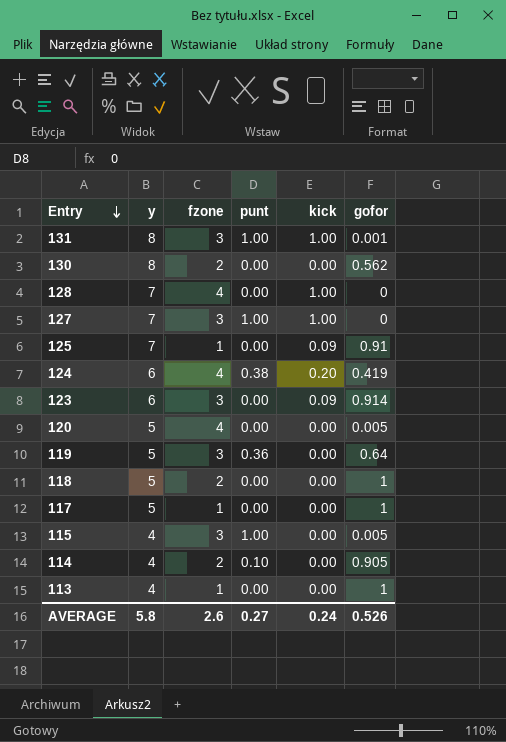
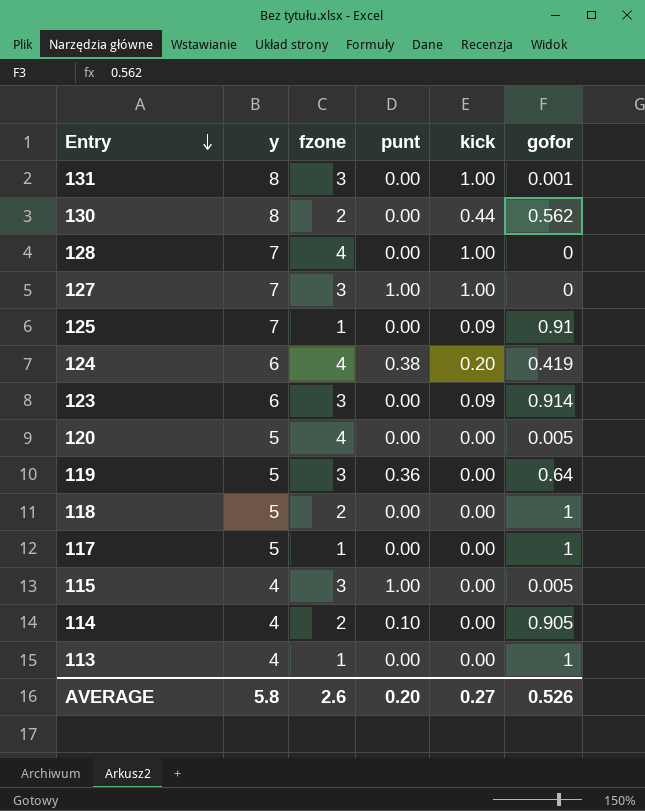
131 | punt: 1.00 -> 0.00
130 | kick: 0.00 -> 0.44
AVERAGE | punt: 0.27 -> 0.20
AVERAGE | kick: 0.24 -> 0.27

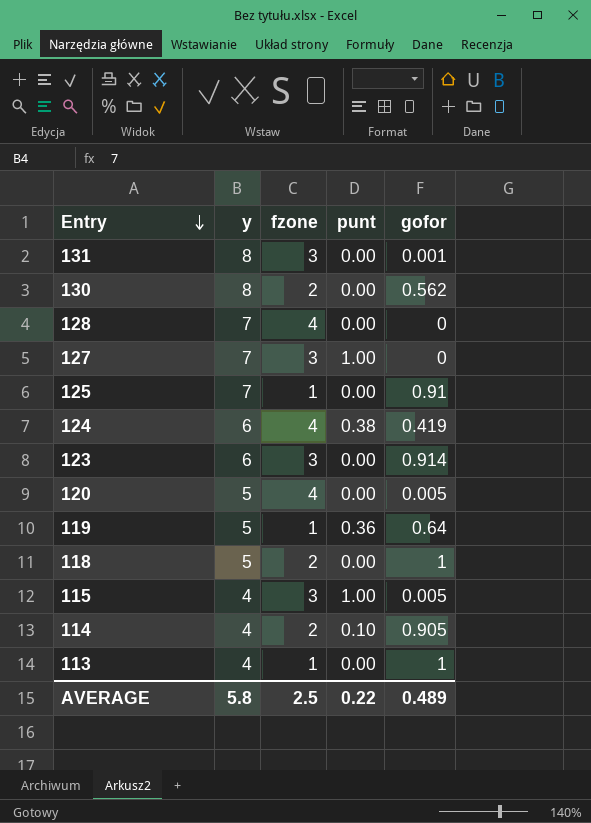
column kick | position: 5 -> none
row 117: 5 | 1 | 0.00 | 0.00 | 1 -> none
119 | fzone: 3 -> 1
AVERAGE | fzone: 2.6 -> 2.5
AVERAGE | punt: 0.20 -> 0.22
AVERAGE | gofor: 0.526 -> 0.489

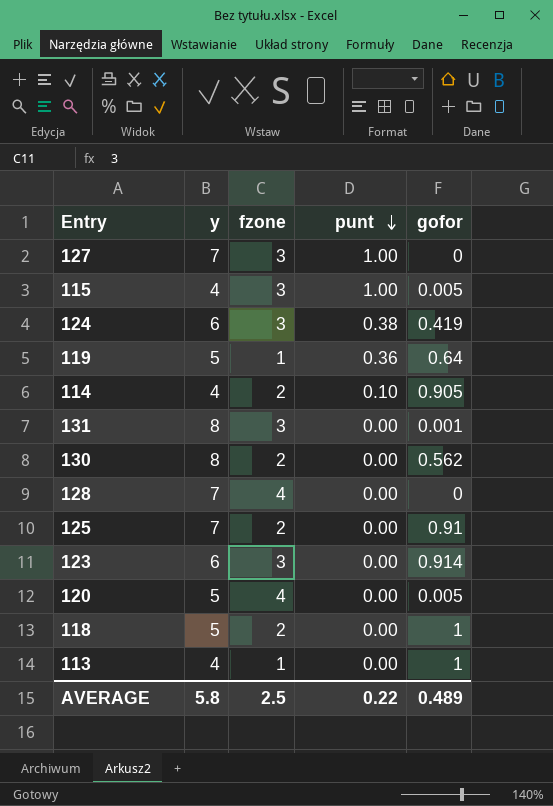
row order: Entry descending -> punt descending
124 | fzone: 4 -> 3
125 | fzone: 1 -> 2

